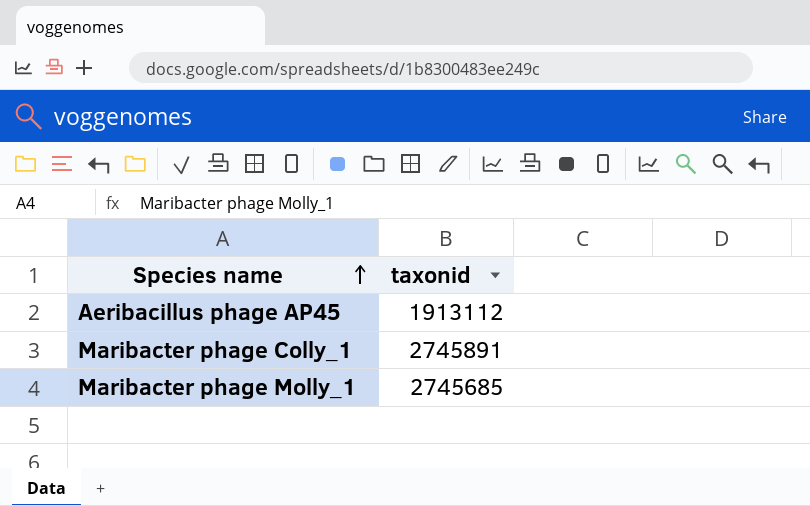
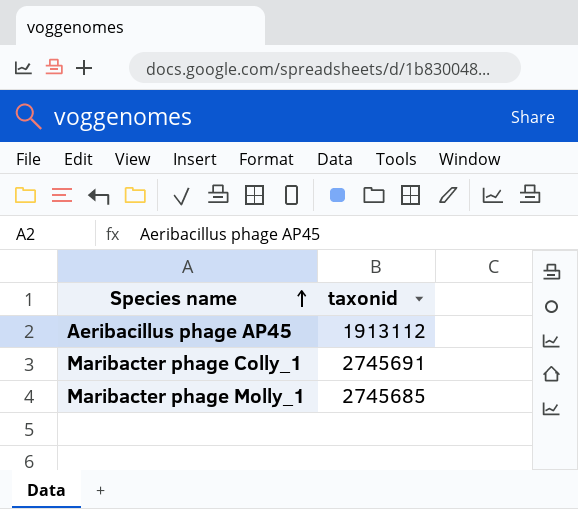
Maribacter phage Colly_1 | taxonid: 2745891 -> 2745691

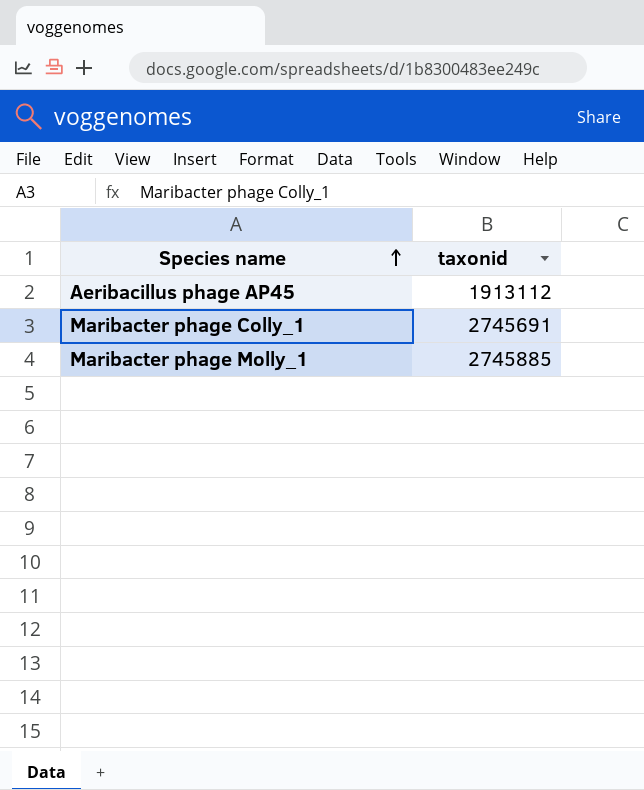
Maribacter phage Molly_1 | taxonid: 2745685 -> 2745885

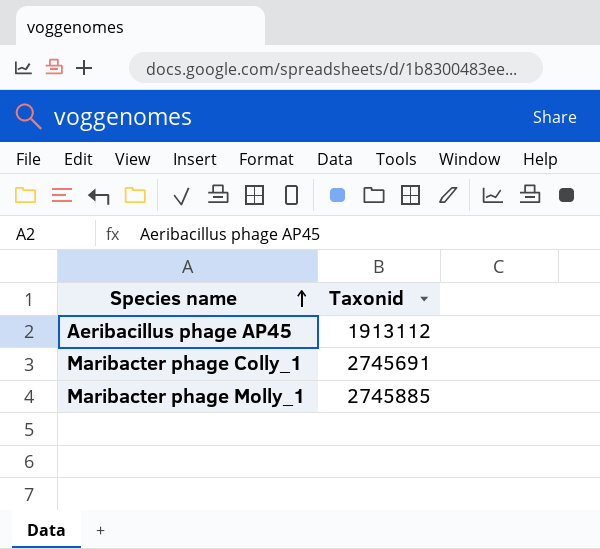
column name: taxonid -> Taxonid

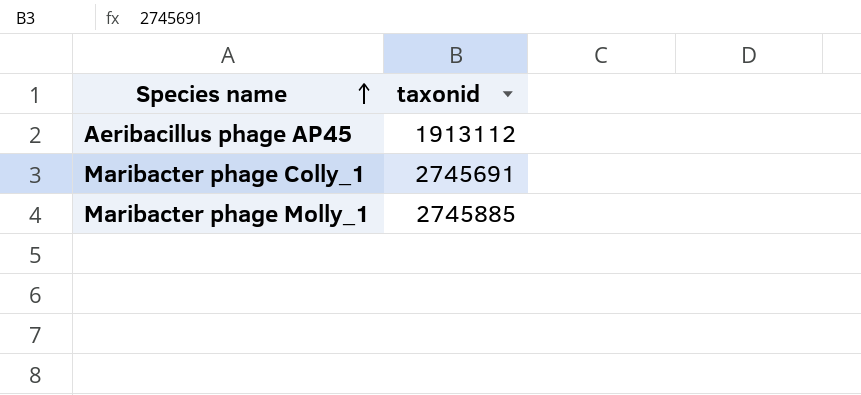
column name: Taxonid -> taxonid

